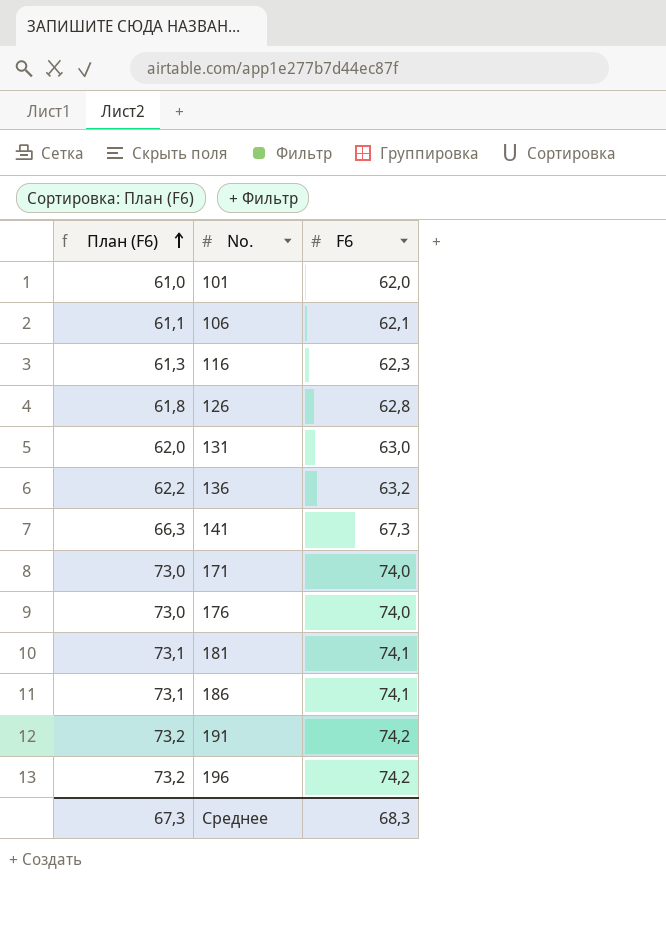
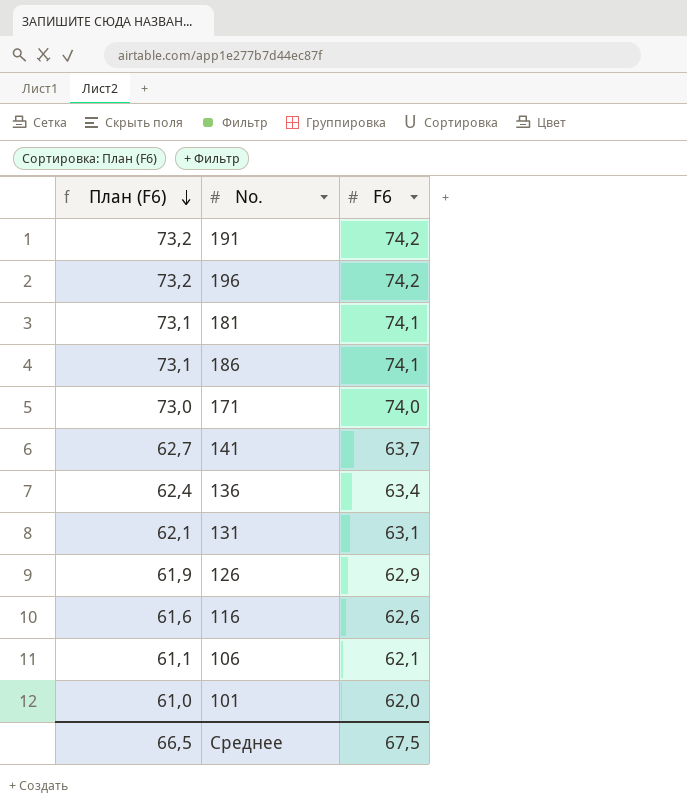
row order: План (F6) ascending -> План (F6) descending
row 176: 73,0 | 74,0 -> none
141 | План (F6): 66,3 -> 62,7
141 | F6: 67,3 -> 63,7
136 | План (F6): 62,2 -> 62,4
136 | F6: 63,2 -> 63,4
131 | План (F6): 62,0 -> 62,1
131 | F6: 63,0 -> 63,1
126 | План (F6): 61,8 -> 61,9
126 | F6: 62,8 -> 62,9
116 | План (F6): 61,3 -> 61,6
116 | F6: 62,3 -> 62,6
Среднее | План (F6): 67,3 -> 66,5
Среднее | F6: 68,3 -> 67,5

